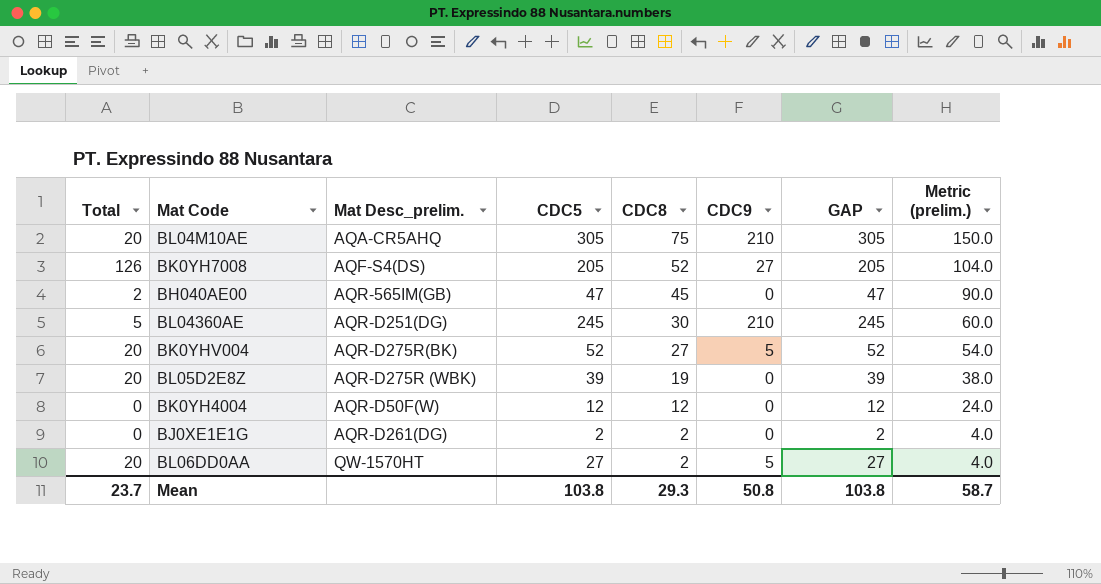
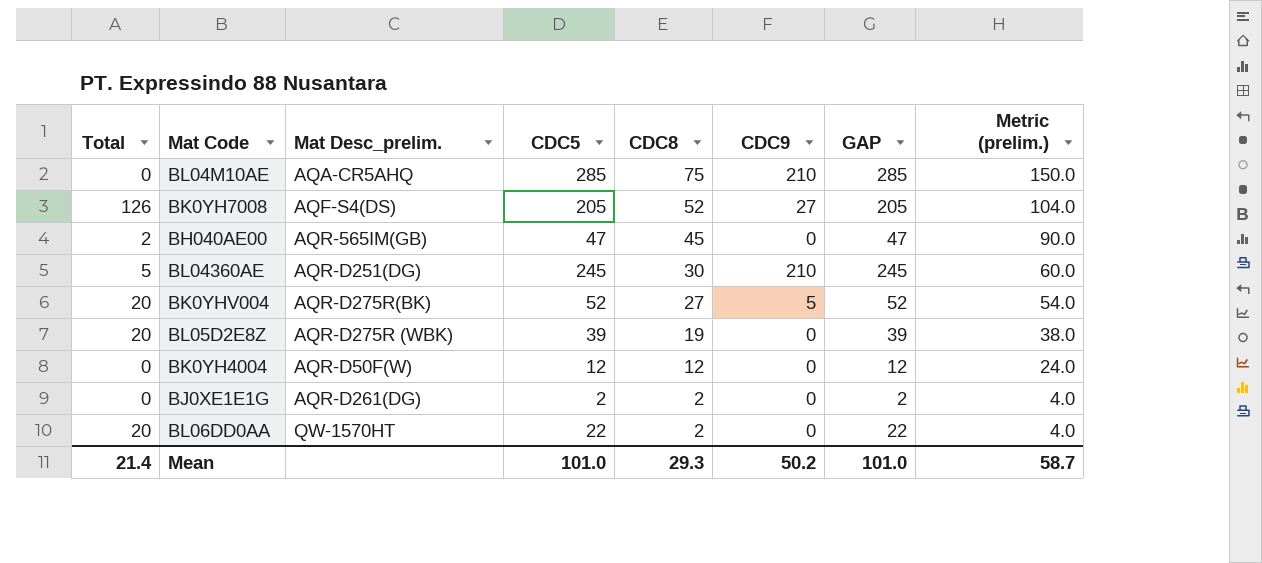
BL04M10AE | Total: 20 -> 0
BL04M10AE | CDC5: 305 -> 285
BL04M10AE | GAP: 305 -> 285
BL06DD0AA | CDC5: 27 -> 22
BL06DD0AA | CDC9: 5 -> 0
BL06DD0AA | GAP: 27 -> 22
Mean | Total: 23.7 -> 21.4
Mean | CDC5: 103.8 -> 101.0
Mean | CDC9: 50.8 -> 50.2
Mean | GAP: 103.8 -> 101.0

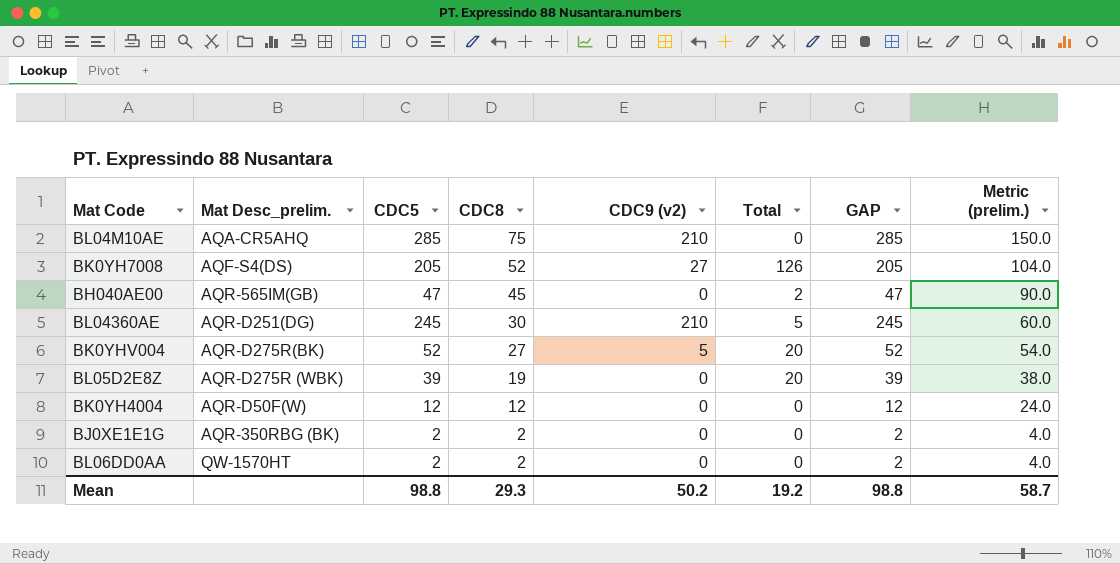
column name: CDC9 -> CDC9 (v2)
column Total | position: 1 -> 6
BJ0XE1E1G | Mat Desc_prelim.: AQR-D261(DG) -> AQR-350RBG (BK)
BL06DD0AA | CDC5: 22 -> 2
BL06DD0AA | Total: 20 -> 0
BL06DD0AA | GAP: 22 -> 2
Mean | CDC5: 101.0 -> 98.8
Mean | Total: 21.4 -> 19.2
Mean | GAP: 101.0 -> 98.8

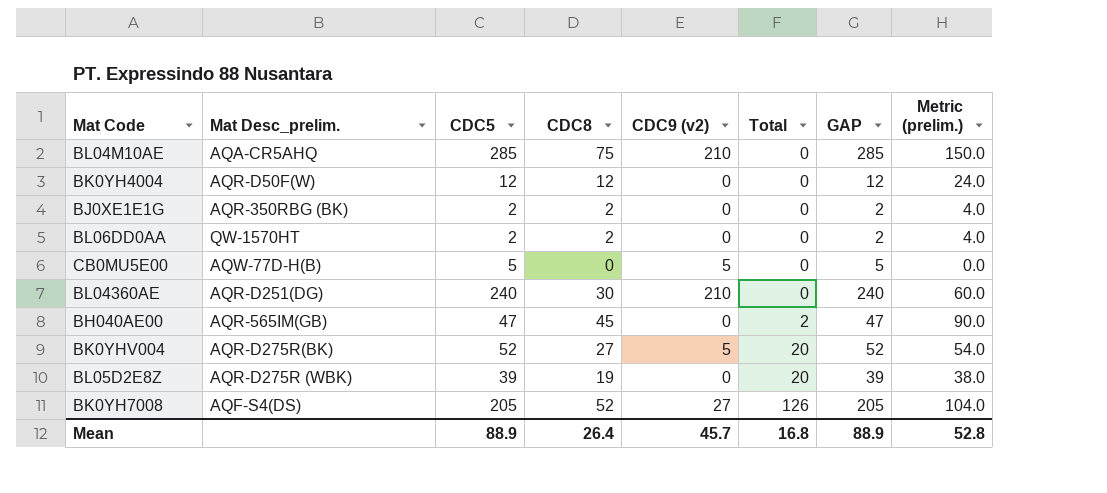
row order: CDC8 descending -> Total ascending
row CB0MU5E00: none -> AQW-77D-H(B) | 5 | 0 | 5 | 0 | 5 | 0.0
BL04360AE | CDC5: 245 -> 240
BL04360AE | Total: 5 -> 0
BL04360AE | GAP: 245 -> 240
Mean | CDC5: 98.8 -> 88.9
Mean | CDC8: 29.3 -> 26.4
Mean | CDC9 (v2): 50.2 -> 45.7
Mean | Total: 19.2 -> 16.8
Mean | GAP: 98.8 -> 88.9
Mean | Metric (prelim.): 58.7 -> 52.8

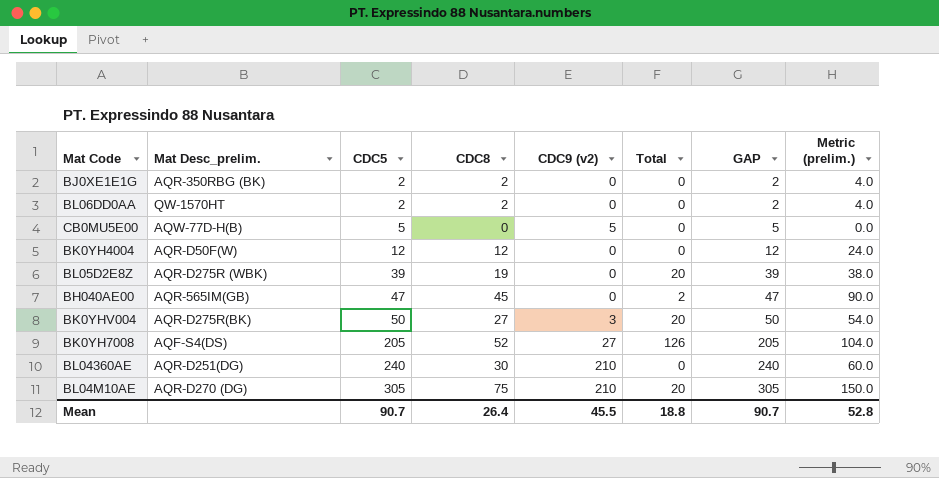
row order: Total ascending -> CDC5 ascending
BK0YHV004 | CDC5: 52 -> 50
BK0YHV004 | CDC9 (v2): 5 -> 3
BK0YHV004 | GAP: 52 -> 50
BL04M10AE | Mat Desc_prelim.: AQA-CR5AHQ -> AQR-D270 (DG)
BL04M10AE | CDC5: 285 -> 305
BL04M10AE | Total: 0 -> 20
BL04M10AE | GAP: 285 -> 305
Mean | CDC5: 88.9 -> 90.7
Mean | CDC9 (v2): 45.7 -> 45.5
Mean | Total: 16.8 -> 18.8
Mean | GAP: 88.9 -> 90.7

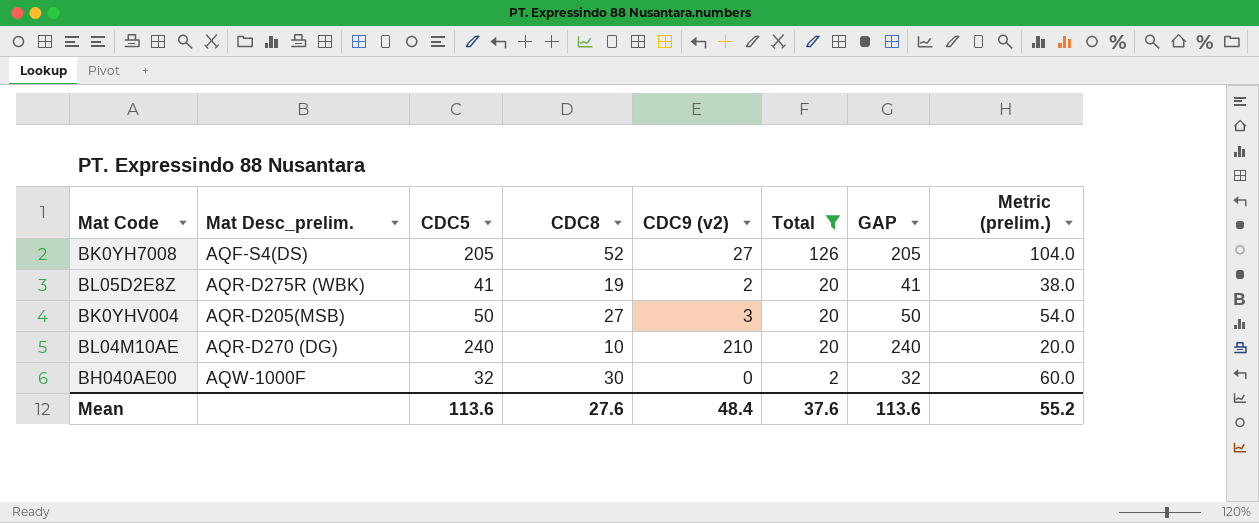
filter: none -> Total != 0
row order: CDC5 ascending -> Total descending
BL05D2E8Z | CDC5: 39 -> 41
BL05D2E8Z | CDC9 (v2): 0 -> 2
BL05D2E8Z | GAP: 39 -> 41
BK0YHV004 | Mat Desc_prelim.: AQR-D275R(BK) -> AQR-D205(MSB)
BL04M10AE | CDC5: 305 -> 240
BL04M10AE | CDC8: 75 -> 10
BL04M10AE | GAP: 305 -> 240
BL04M10AE | Metric (prelim.): 150.0 -> 20.0
BH040AE00 | Mat Desc_prelim.: AQR-565IM(GB) -> AQW-1000F
BH040AE00 | CDC5: 47 -> 32
BH040AE00 | CDC8: 45 -> 30
BH040AE00 | GAP: 47 -> 32
BH040AE00 | Metric (prelim.): 90.0 -> 60.0
Mean | CDC5: 90.7 -> 113.6
Mean | CDC8: 26.4 -> 27.6
Mean | CDC9 (v2): 45.5 -> 48.4
Mean | Total: 18.8 -> 37.6
Mean | GAP: 90.7 -> 113.6
Mean | Metric (prelim.): 52.8 -> 55.2

